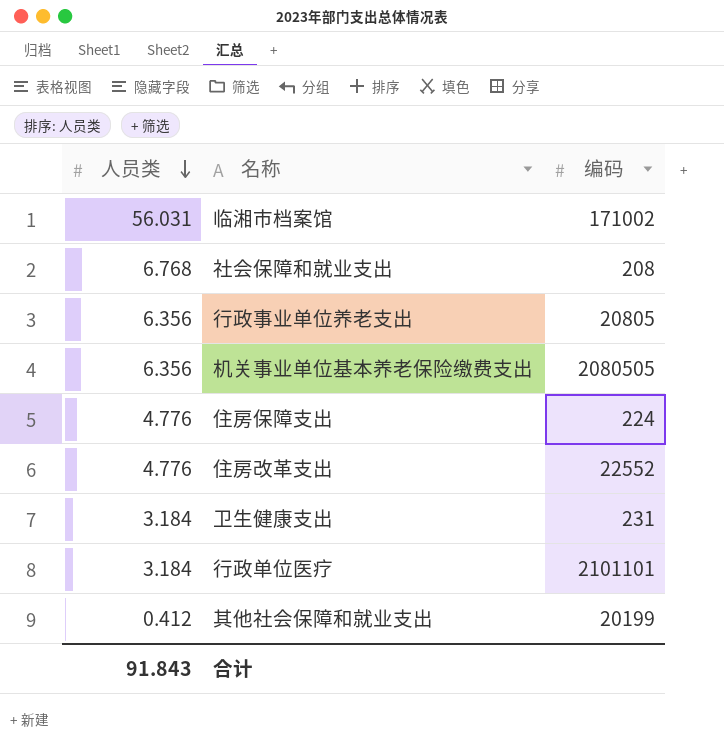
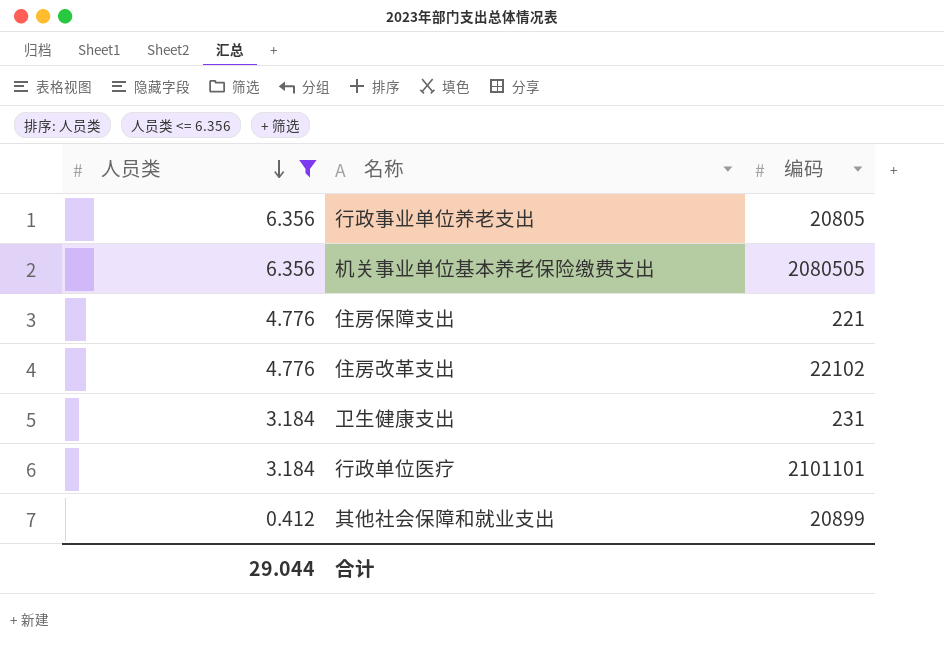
filter: none -> 人员类 <= 6.356
住房保障支出 | 编码: 224 -> 221
住房改革支出 | 编码: 22552 -> 22102
其他社会保障和就业支出 | 编码: 20199 -> 20899
合计 | 人员类: 91.843 -> 29.044

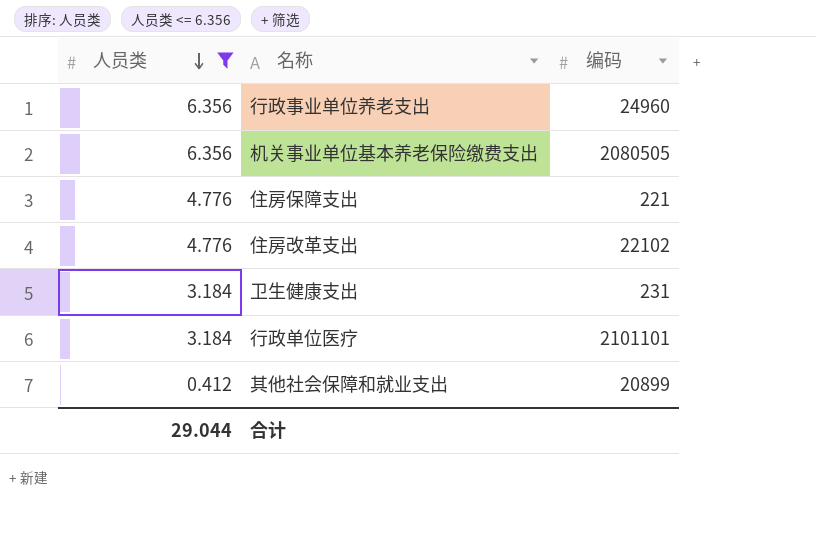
行政事业单位养老支出 | 编码: 20805 -> 24960

